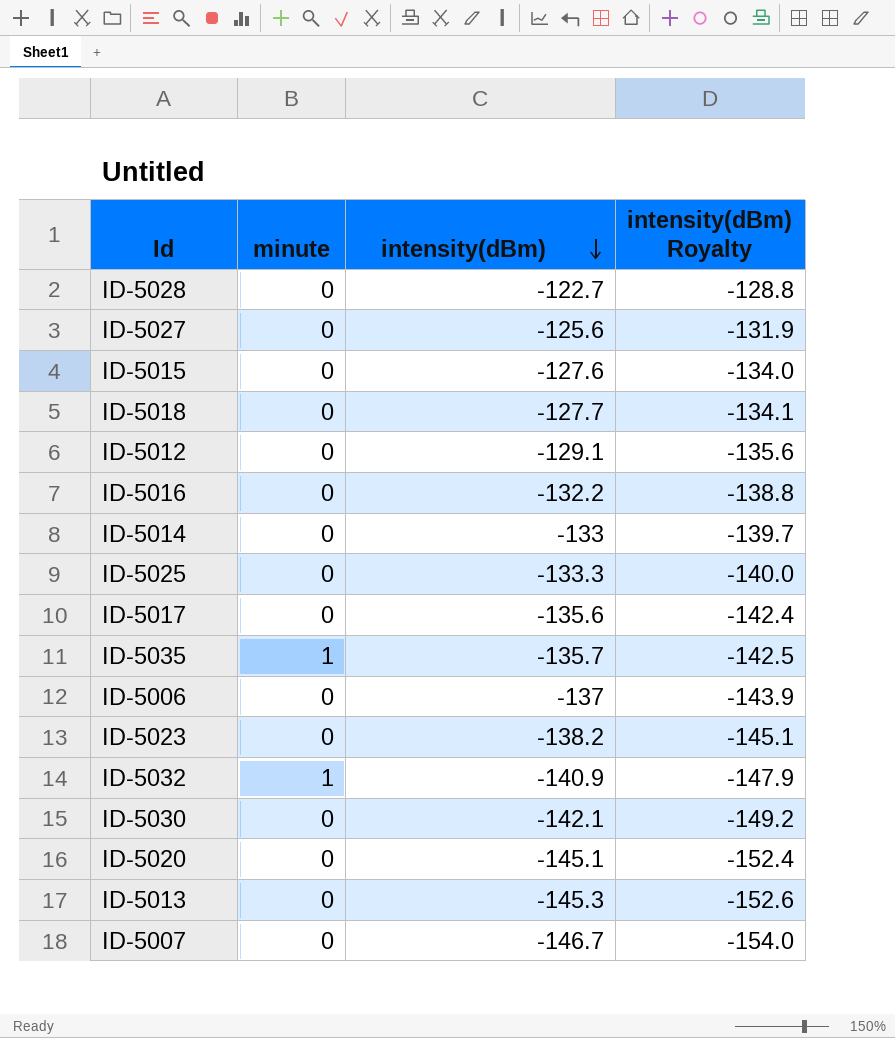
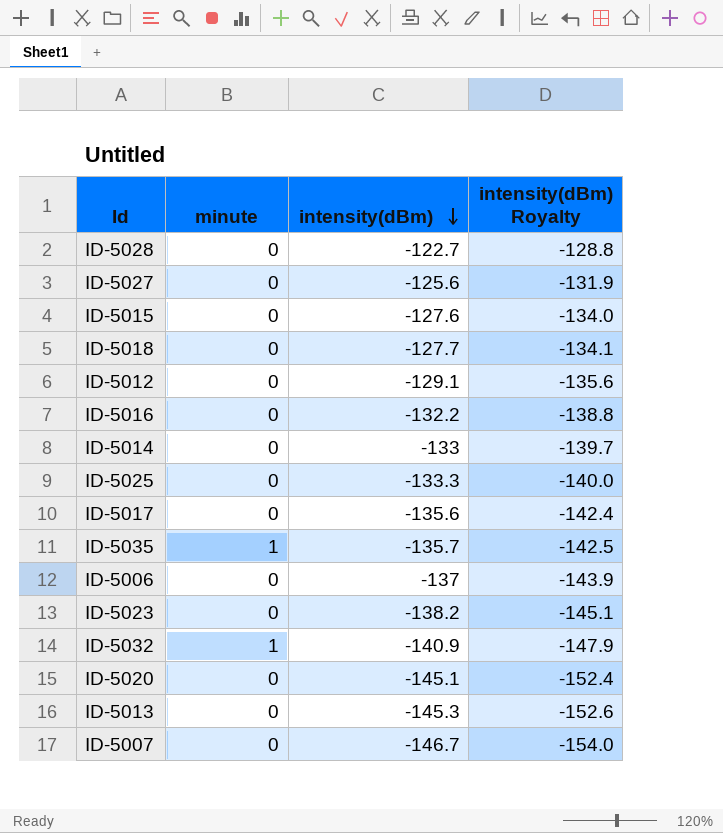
row ID-5030: 0 | -142.1 | -149.2 -> none

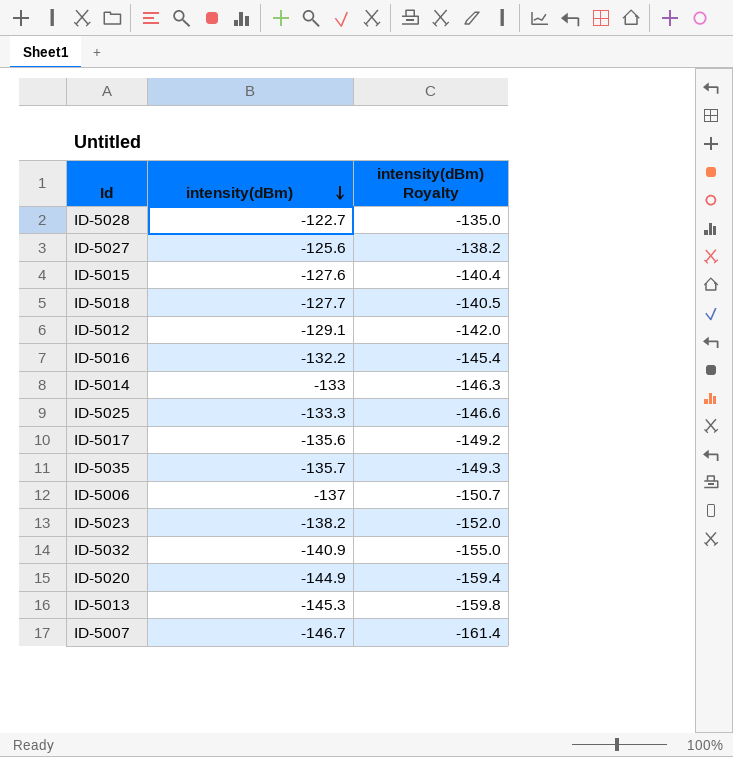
column minute | position: 2 -> none
column intensity(dBm) Royalty | formula: [intensity(dBm)] * 1.05 -> [intensity(dBm)] * 1.1
ID-5020 | intensity(dBm): -145.1 -> -144.9

